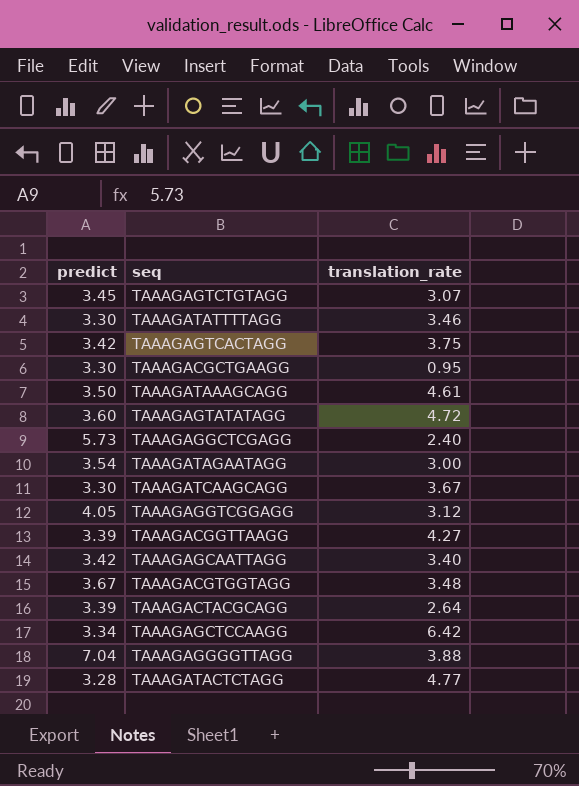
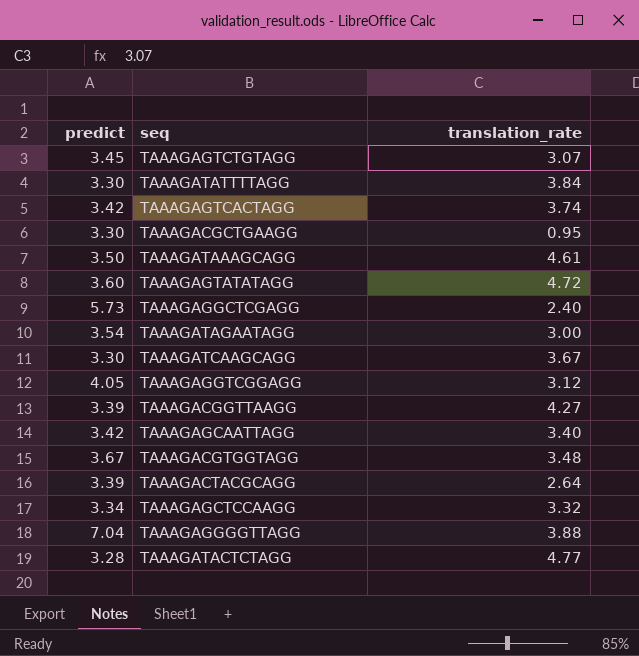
TAAAGATATTTTAGG | translation_rate: 3.46 -> 3.84
TAAAGAGTCACTAGG | translation_rate: 3.75 -> 3.74
TAAAGAGCTCCAAGG | translation_rate: 6.42 -> 3.32

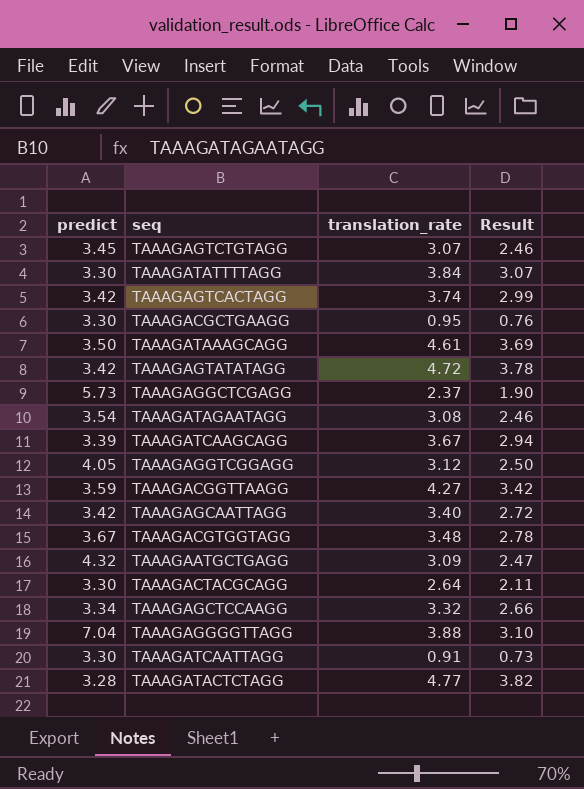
column Result | formula: none -> [translation_rate] * 0.8
TAAAGAGTATATAGG | predict: 3.60 -> 3.42
TAAAGAGGCTCGAGG | translation_rate: 2.40 -> 2.37
TAAAGATAGAATAGG | translation_rate: 3.00 -> 3.08
TAAAGATCAAGCAGG | predict: 3.30 -> 3.39
TAAAGACGGTTAAGG | predict: 3.39 -> 3.59
row TAAAGAATGCTGAGG: none -> 4.32 | 3.09 | 2.47
TAAAGACTACGCAGG | predict: 3.39 -> 3.30
row TAAAGATCAATTAGG: none -> 3.30 | 0.91 | 0.73

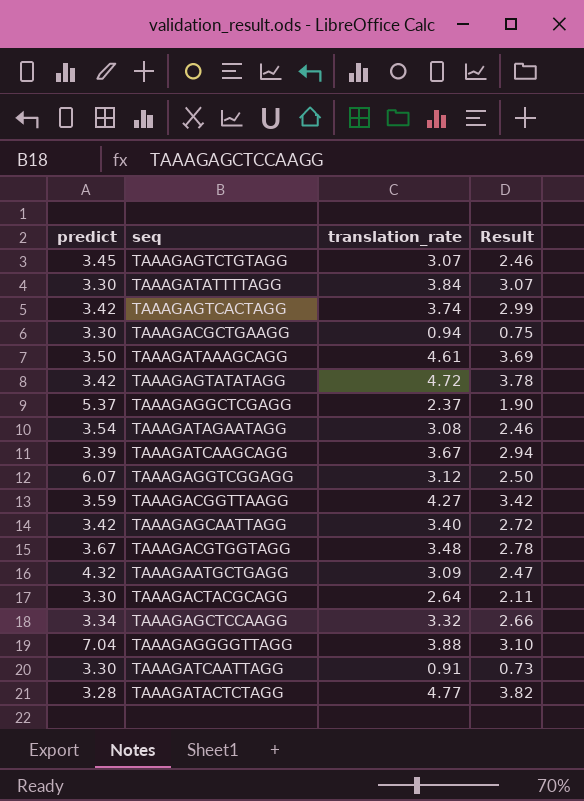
TAAAGACGCTGAAGG | translation_rate: 0.95 -> 0.94
TAAAGACGCTGAAGG | Result: 0.76 -> 0.75
TAAAGAGGCTCGAGG | predict: 5.73 -> 5.37
TAAAGAGGTCGGAGG | predict: 4.05 -> 6.07

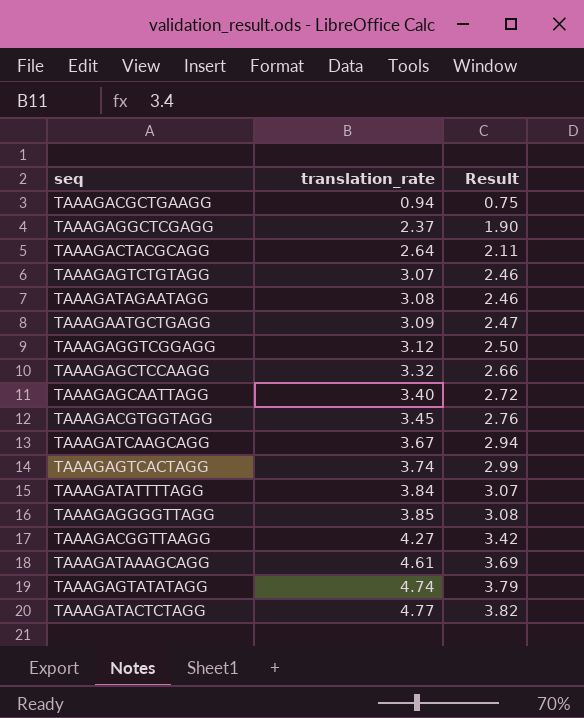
row order: none -> translation_rate ascending
column predict | position: 1 -> none
row TAAAGATCAATTAGG: 3.30 | 0.91 | 0.73 -> none
TAAAGACGTGGTAGG | translation_rate: 3.48 -> 3.45
TAAAGACGTGGTAGG | Result: 2.78 -> 2.76
TAAAGAGGGGTTAGG | translation_rate: 3.88 -> 3.85
TAAAGAGGGGTTAGG | Result: 3.10 -> 3.08
TAAAGAGTATATAGG | translation_rate: 4.72 -> 4.74
TAAAGAGTATATAGG | Result: 3.78 -> 3.79

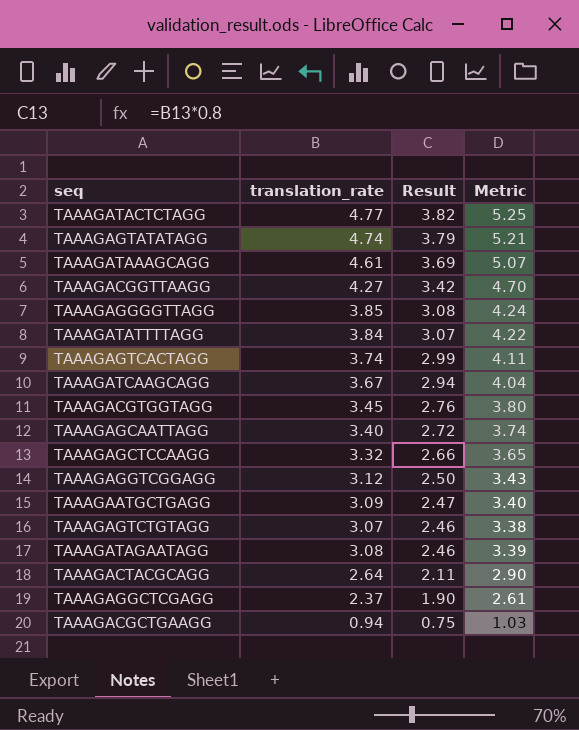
row order: translation_rate ascending -> Result descending
column Metric | formula: none -> [translation_rate] * 1.1

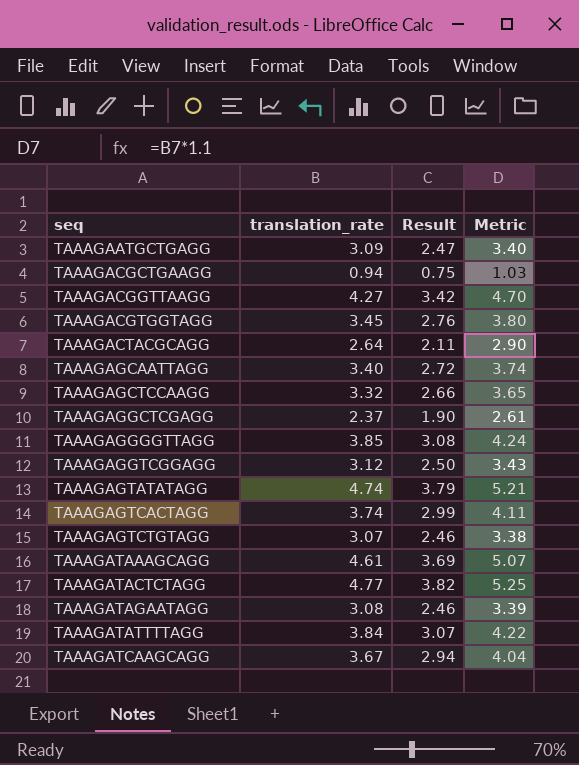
row order: Result descending -> seq ascending

